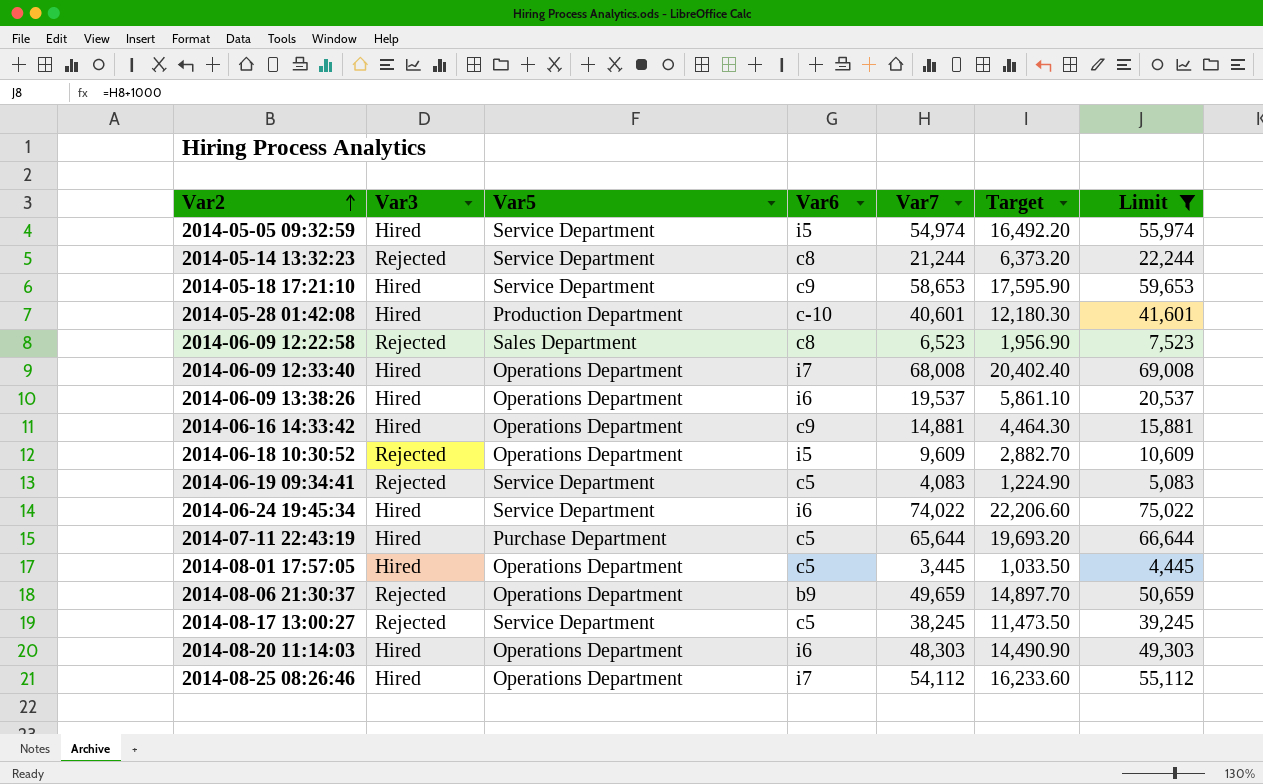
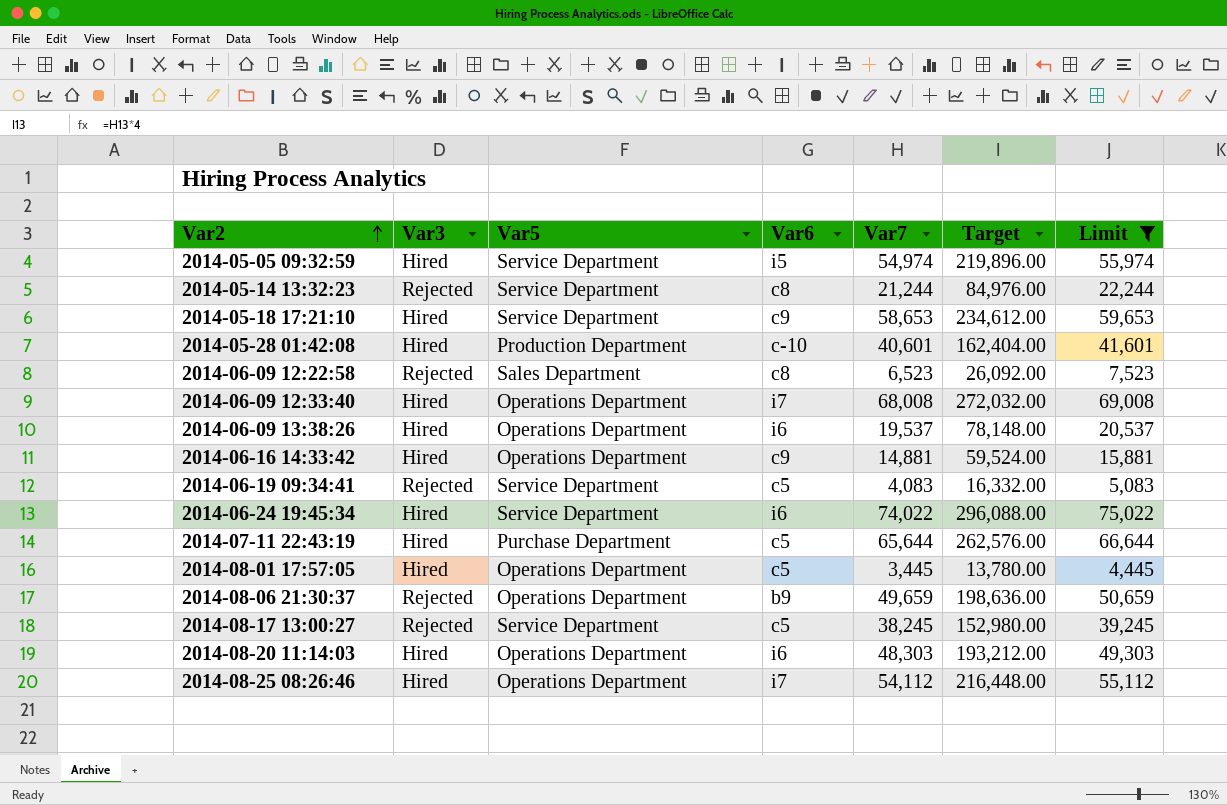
column Target | formula: [Var7] * 0.3 -> [Var7] * 4
row 2014-06-18 10:30:52: Rejected | Operations Department | i5 | 9,609 | 2,882.70 | 10,609 -> none

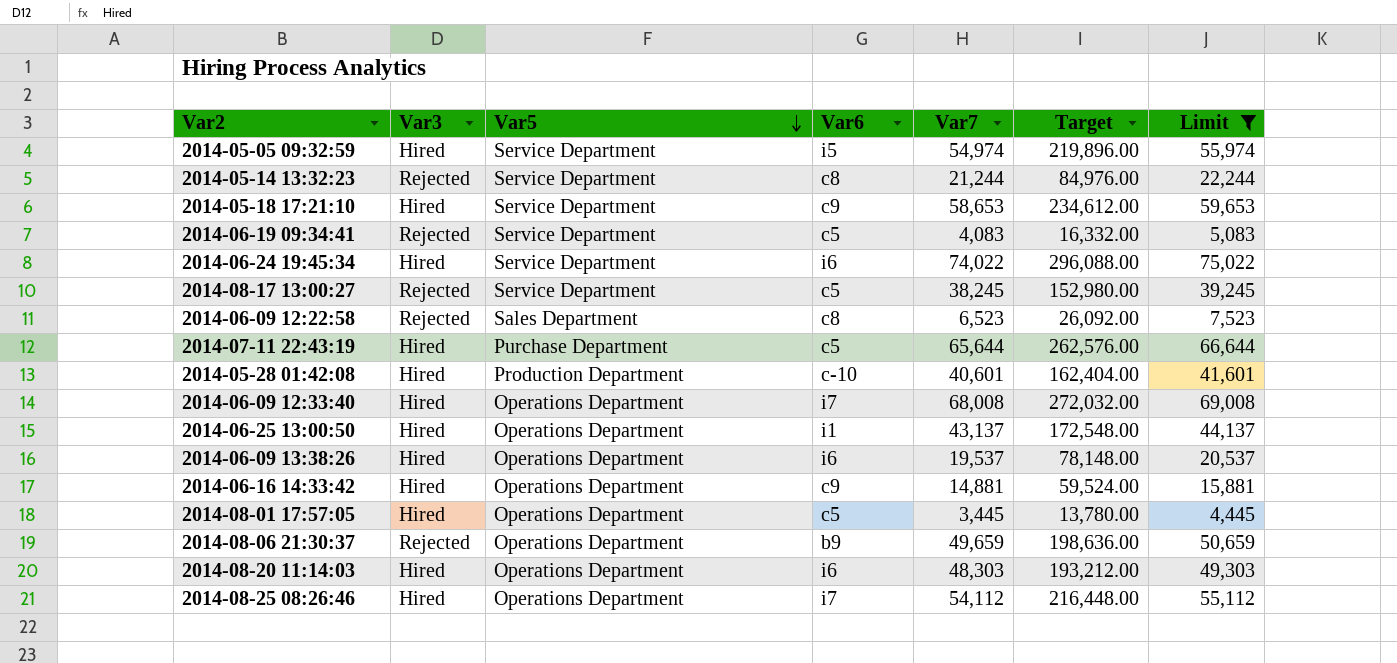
row order: Var2 ascending -> Var5 descending
row 2014-06-25 13:00:50: none -> Hired | Operations Department | i1 | 43,137 | 172,548.00 | 44,137

